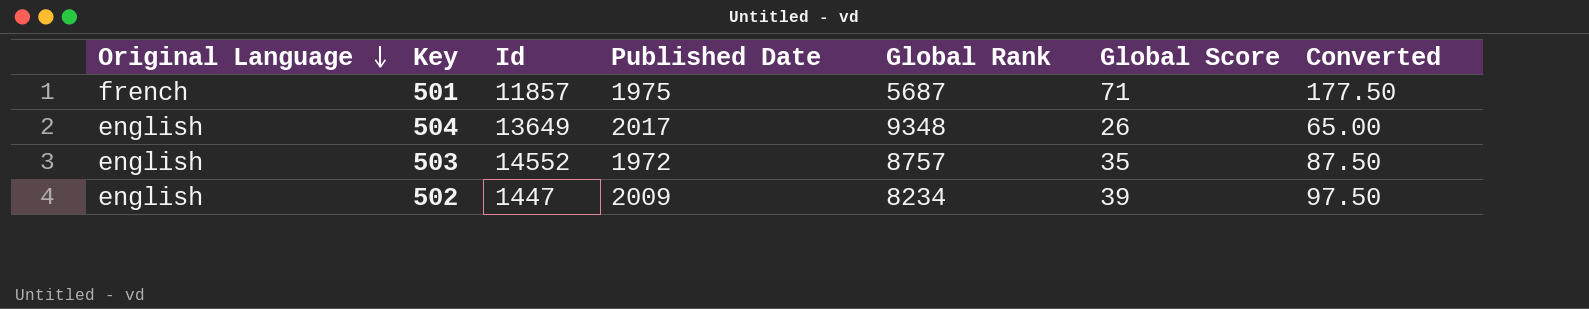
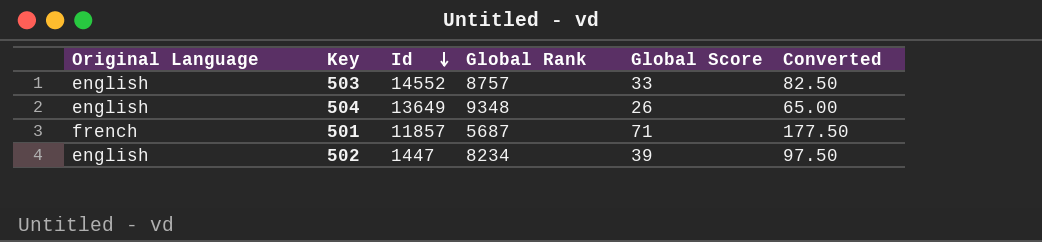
row order: Original Language descending -> Id descending
column Published Date | position: 4 -> none
503 | Global Score: 35 -> 33
503 | Converted: 87.50 -> 82.50

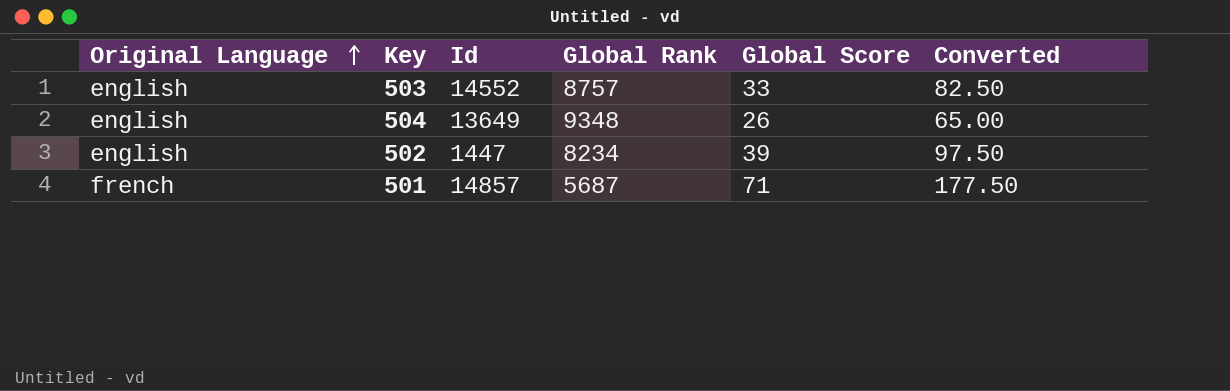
row order: Id descending -> Original Language ascending
501 | Id: 11857 -> 14857

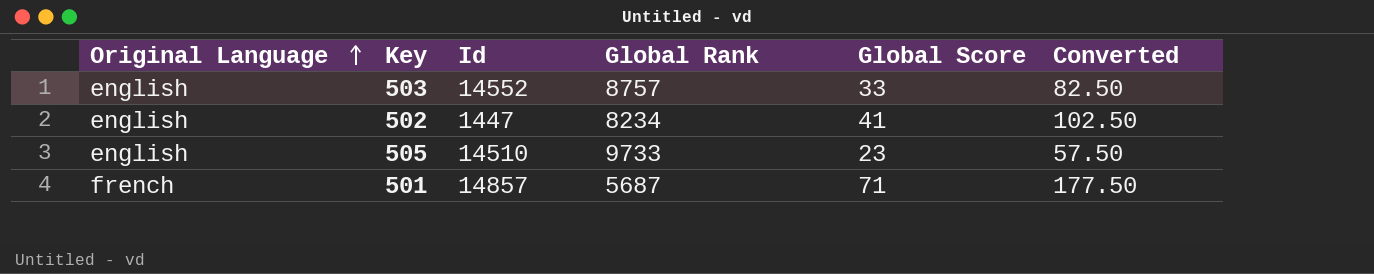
row 504: english | 13649 | 9348 | 26 | 65.00 -> none
502 | Global Score: 39 -> 41
502 | Converted: 97.50 -> 102.50
row 505: none -> english | 14510 | 9733 | 23 | 57.50

